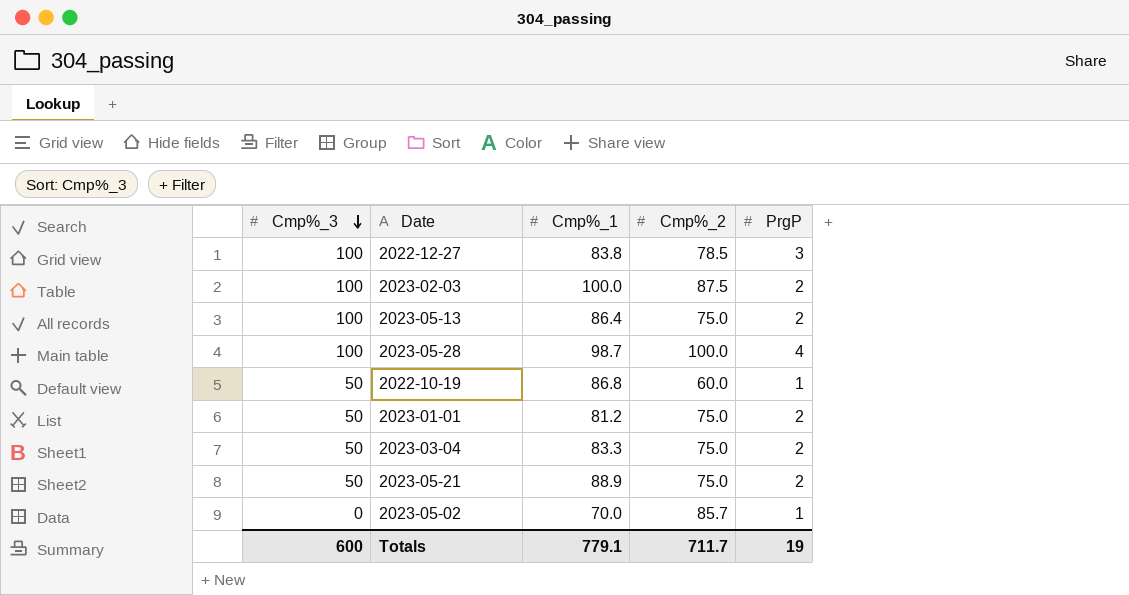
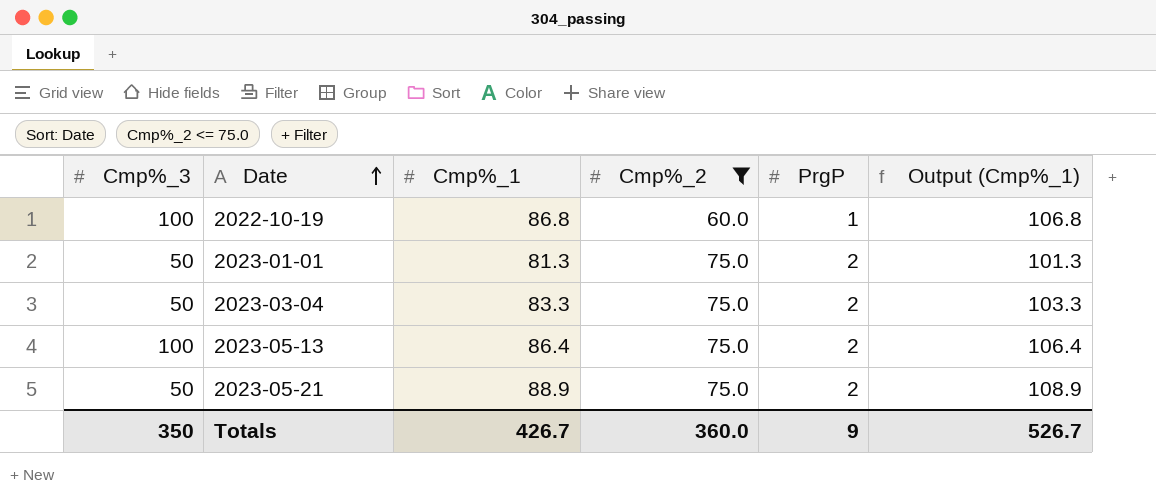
filter: none -> Cmp%_2 <= 75.0
row order: Cmp%_3 descending -> Date ascending
column Output (Cmp%_1) | formula: none -> [Cmp%_1] + 20
2022-10-19 | Cmp%_3: 50 -> 100
2023-01-01 | Cmp%_1: 81.2 -> 81.3
Totals | Cmp%_3: 600 -> 350
Totals | Cmp%_1: 779.1 -> 426.7
Totals | Cmp%_2: 711.7 -> 360.0
Totals | PrgP: 19 -> 9

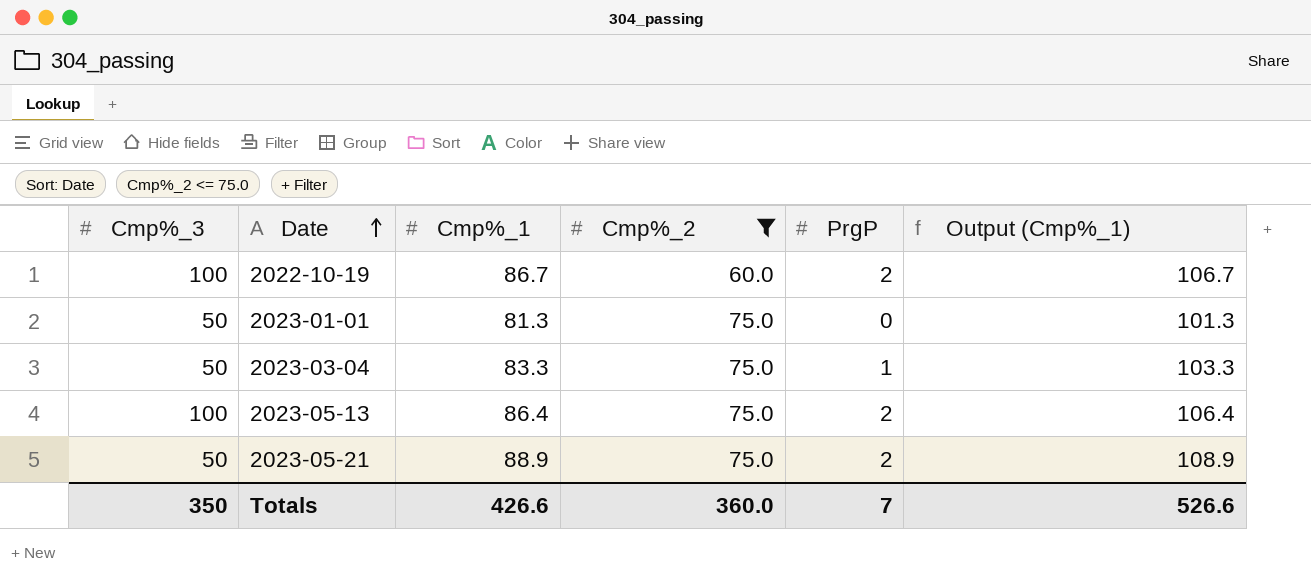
2022-10-19 | Cmp%_1: 86.8 -> 86.7
2022-10-19 | PrgP: 1 -> 2
2022-10-19 | Output (Cmp%_1): 106.8 -> 106.7
2023-01-01 | PrgP: 2 -> 0
2023-03-04 | PrgP: 2 -> 1
Totals | Cmp%_1: 426.7 -> 426.6
Totals | PrgP: 9 -> 7
Totals | Output (Cmp%_1): 526.7 -> 526.6

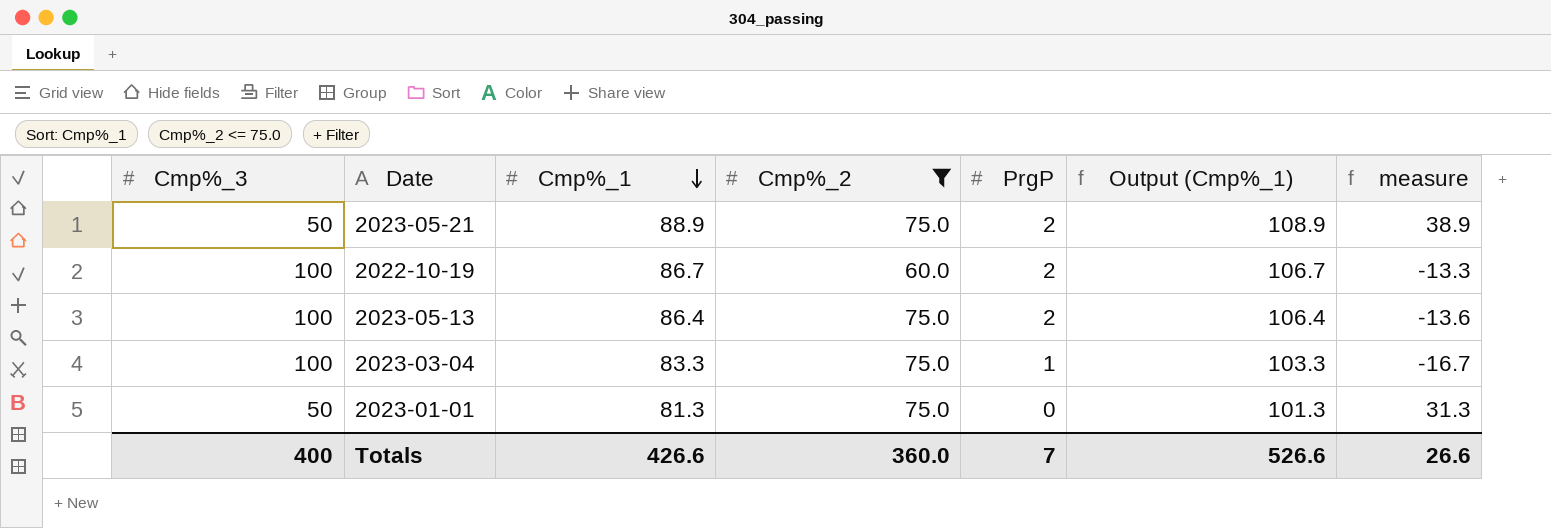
row order: Date ascending -> Cmp%_1 descending
column measure | formula: none -> [Cmp%_1] - [Cmp%_3]
2023-03-04 | Cmp%_3: 50 -> 100
Totals | Cmp%_3: 350 -> 400

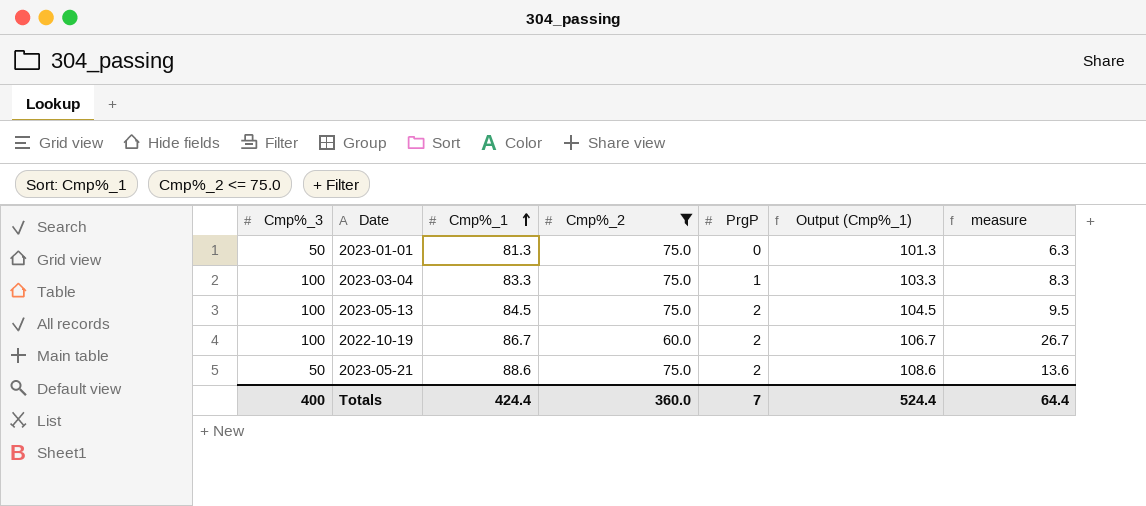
row order: Cmp%_1 descending -> Cmp%_1 ascending
column measure | formula: [Cmp%_1] - [Cmp%_3] -> [Cmp%_1] - [Cmp%_2]
2023-05-13 | Cmp%_1: 86.4 -> 84.5
2023-05-13 | Output (Cmp%_1): 106.4 -> 104.5
2023-05-21 | Cmp%_1: 88.9 -> 88.6
2023-05-21 | Output (Cmp%_1): 108.9 -> 108.6
Totals | Cmp%_1: 426.6 -> 424.4
Totals | Output (Cmp%_1): 526.6 -> 524.4
Totals | measure: 26.6 -> 64.4

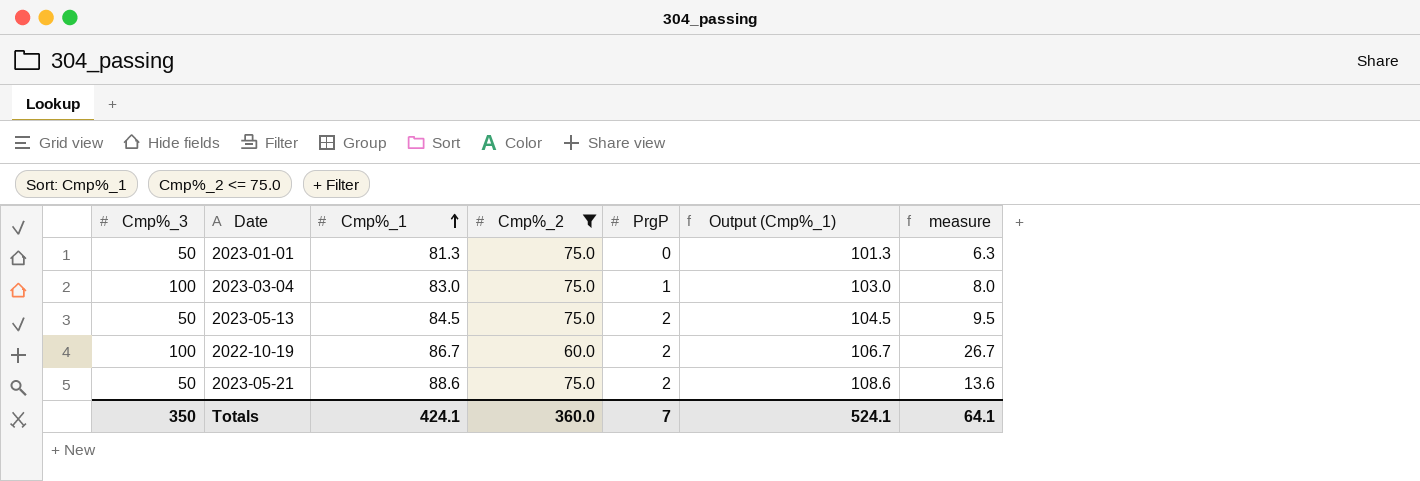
2023-03-04 | Cmp%_1: 83.3 -> 83.0
2023-03-04 | Output (Cmp%_1): 103.3 -> 103.0
2023-03-04 | measure: 8.3 -> 8.0
2023-05-13 | Cmp%_3: 100 -> 50
Totals | Cmp%_3: 400 -> 350
Totals | Cmp%_1: 424.4 -> 424.1
Totals | Output (Cmp%_1): 524.4 -> 524.1
Totals | measure: 64.4 -> 64.1

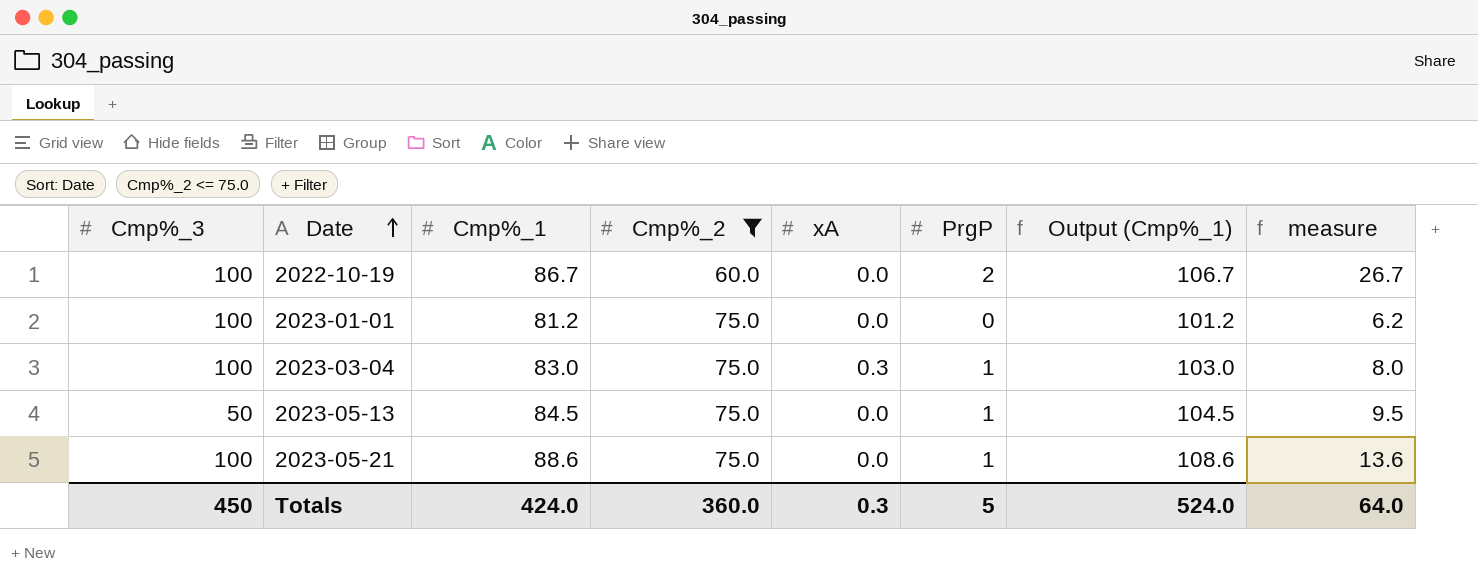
row order: Cmp%_1 ascending -> Date ascending
column xA | position: none -> 5
2023-01-01 | Cmp%_3: 50 -> 100
2023-01-01 | Cmp%_1: 81.3 -> 81.2
2023-01-01 | Output (Cmp%_1): 101.3 -> 101.2
2023-01-01 | measure: 6.3 -> 6.2
2023-05-13 | PrgP: 2 -> 1
2023-05-21 | Cmp%_3: 50 -> 100
2023-05-21 | PrgP: 2 -> 1
Totals | Cmp%_3: 350 -> 450
Totals | Cmp%_1: 424.1 -> 424.0
Totals | PrgP: 7 -> 5
Totals | Output (Cmp%_1): 524.1 -> 524.0
Totals | measure: 64.1 -> 64.0

